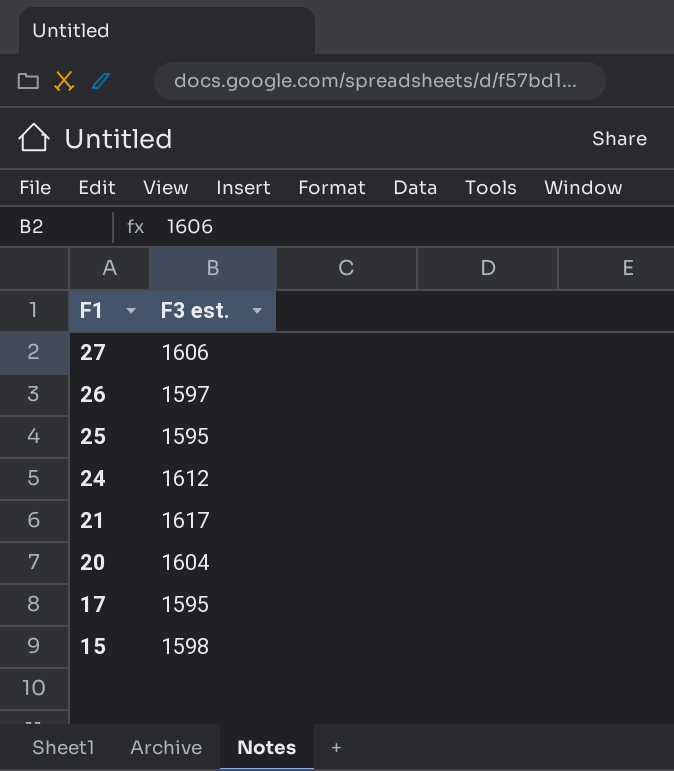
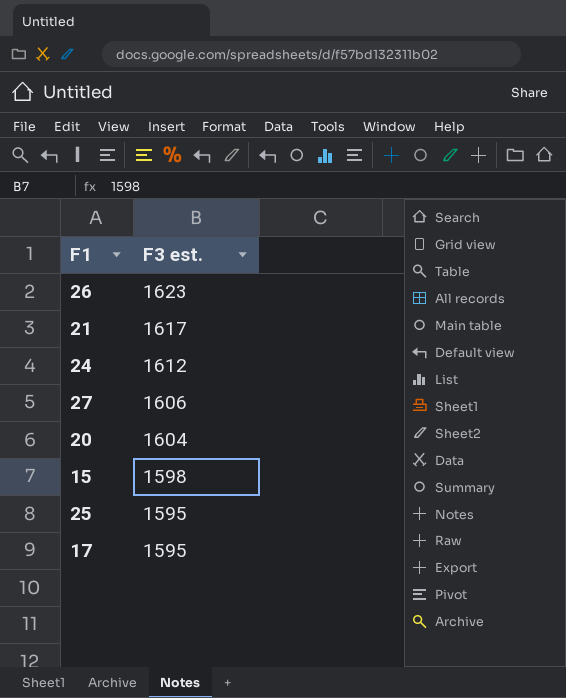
row order: F1 descending -> F3 est. descending
26 | F3 est.: 1597 -> 1623

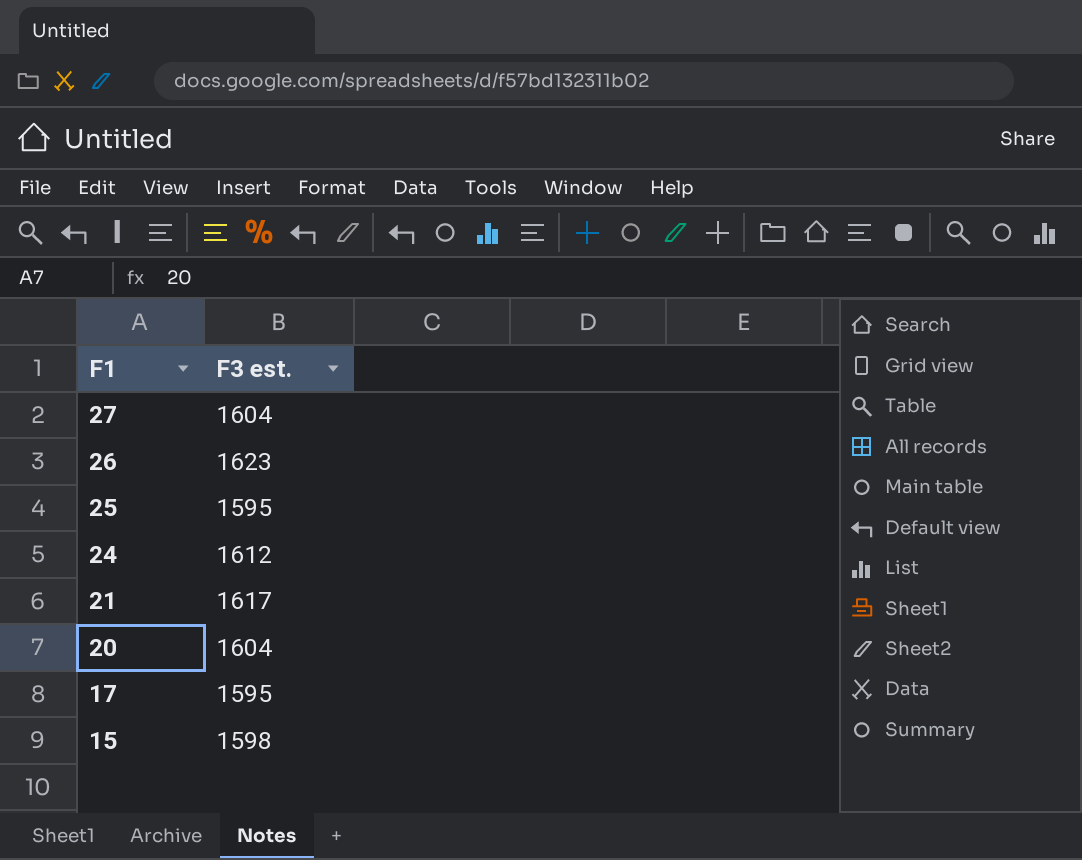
row order: F3 est. descending -> F1 descending
27 | F3 est.: 1606 -> 1604

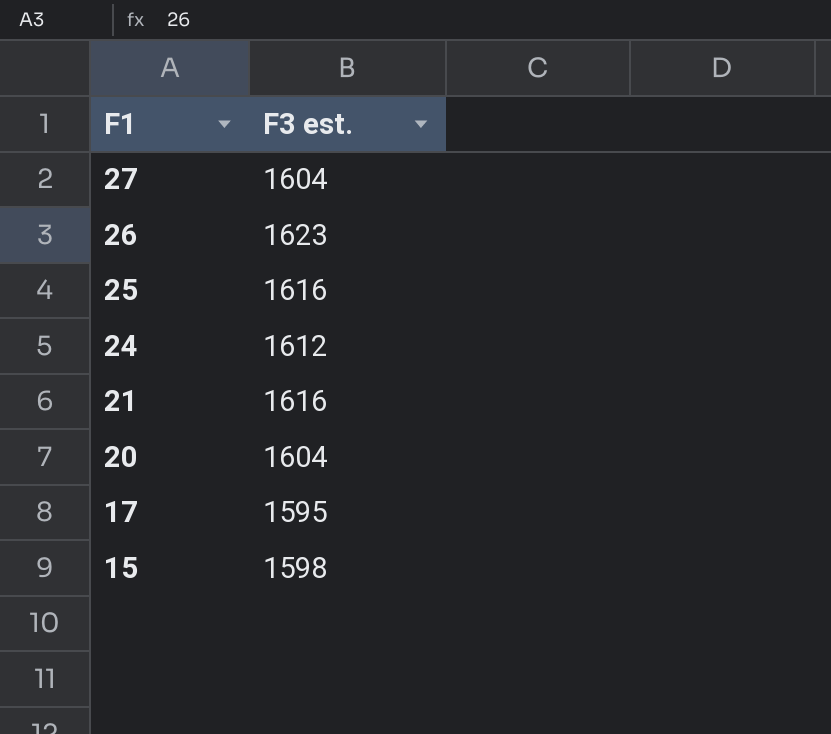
25 | F3 est.: 1595 -> 1616
21 | F3 est.: 1617 -> 1616

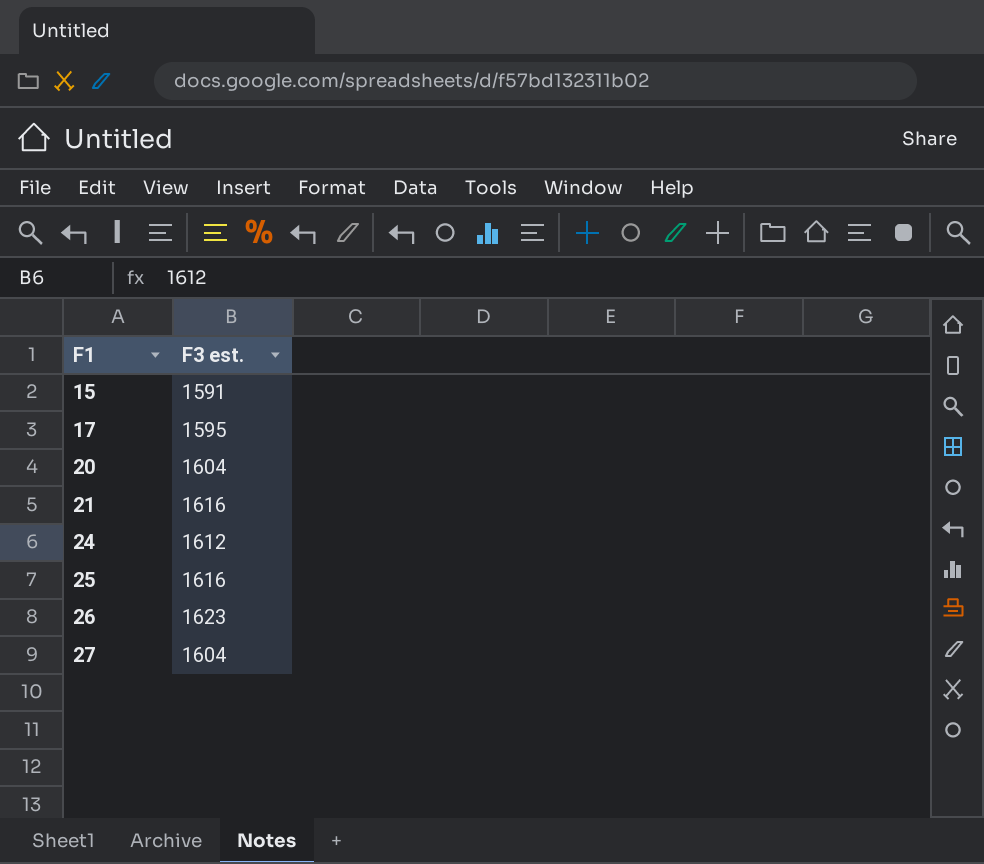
row order: F1 descending -> F1 ascending
15 | F3 est.: 1598 -> 1591

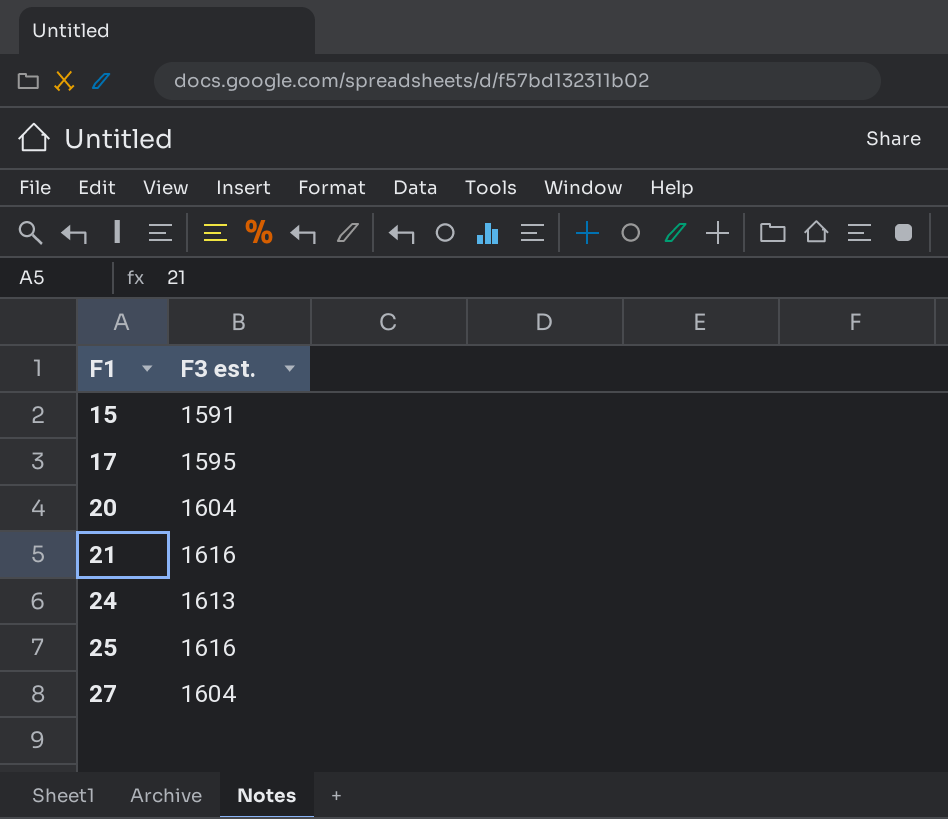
row 26: 1623 -> none
24 | F3 est.: 1612 -> 1613

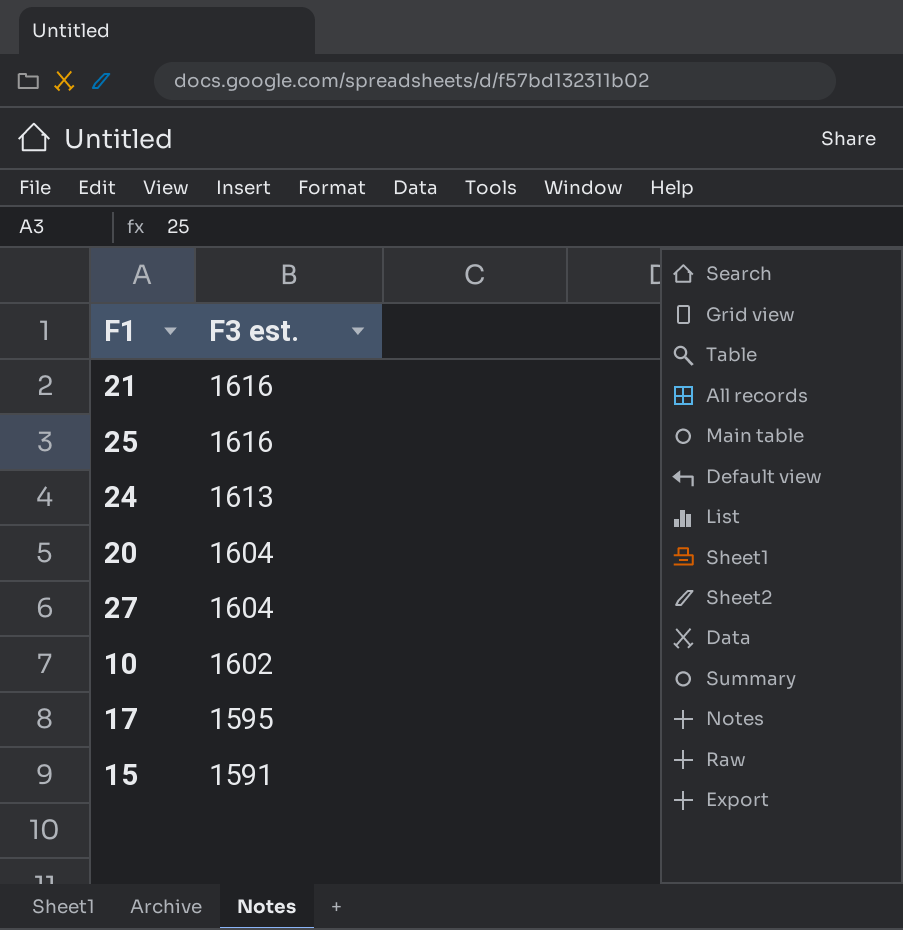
row order: F1 ascending -> F3 est. descending
row 10: none -> 1602

